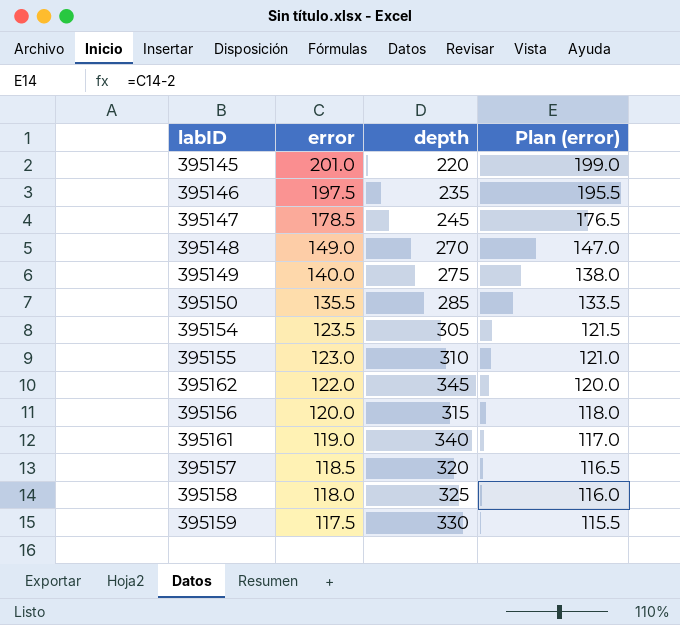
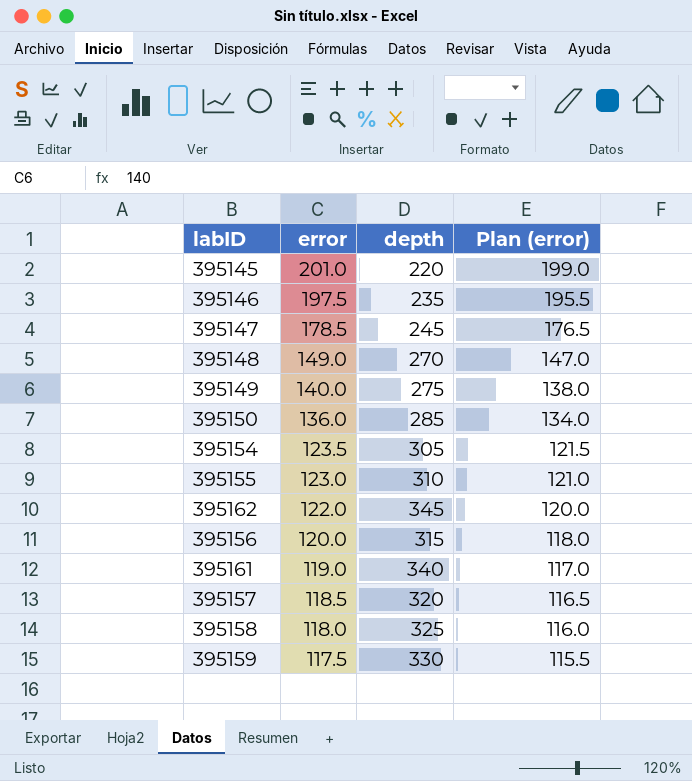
395150 | error: 135.5 -> 136.0
395150 | Plan (error): 133.5 -> 134.0

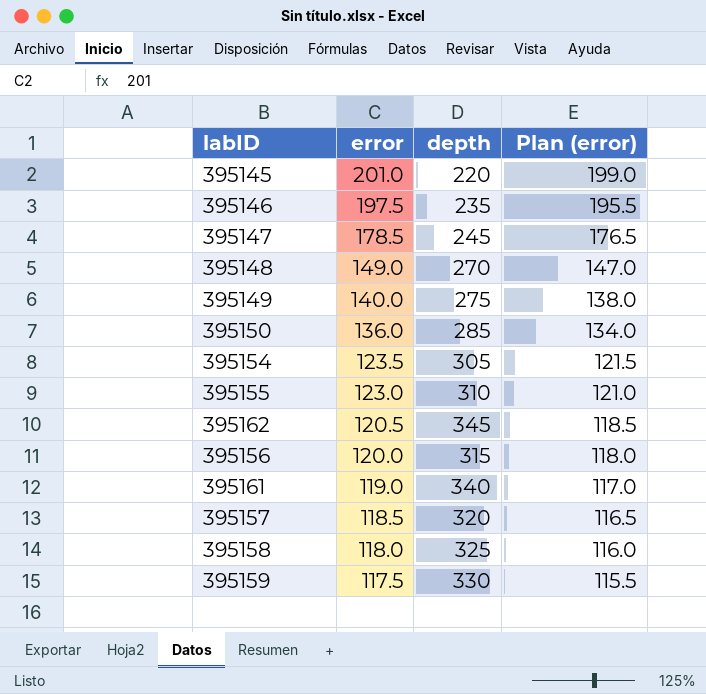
395162 | error: 122.0 -> 120.5
395162 | Plan (error): 120.0 -> 118.5

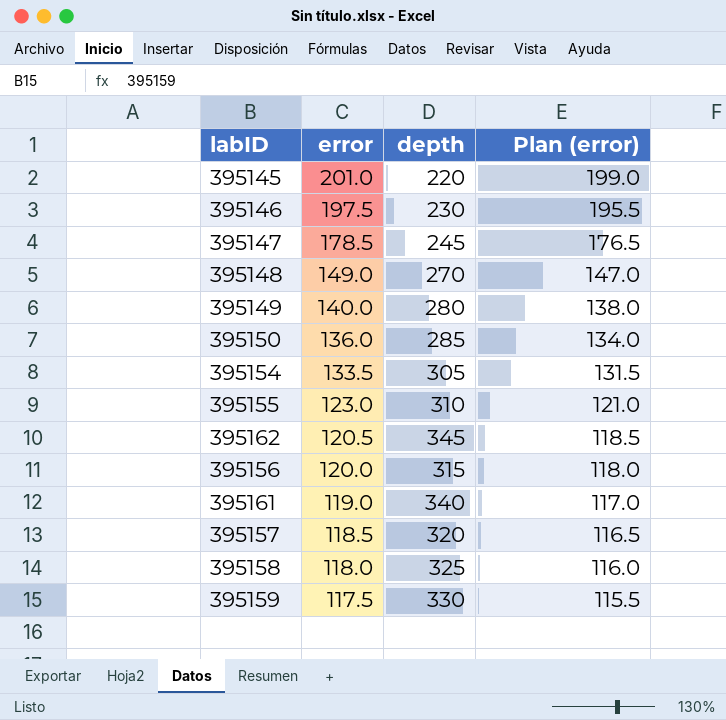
395146 | depth: 235 -> 230
395149 | depth: 275 -> 280
395154 | error: 123.5 -> 133.5
395154 | Plan (error): 121.5 -> 131.5

